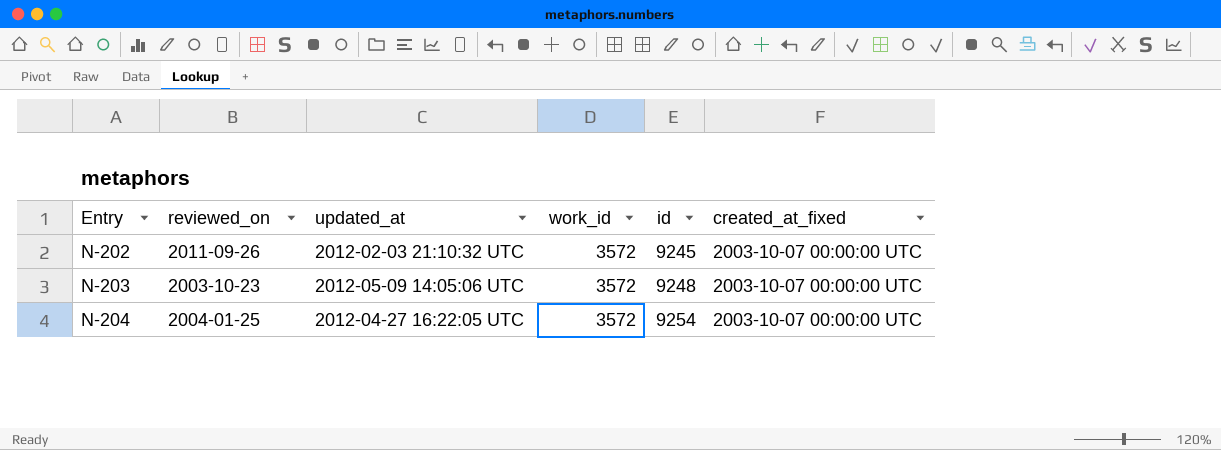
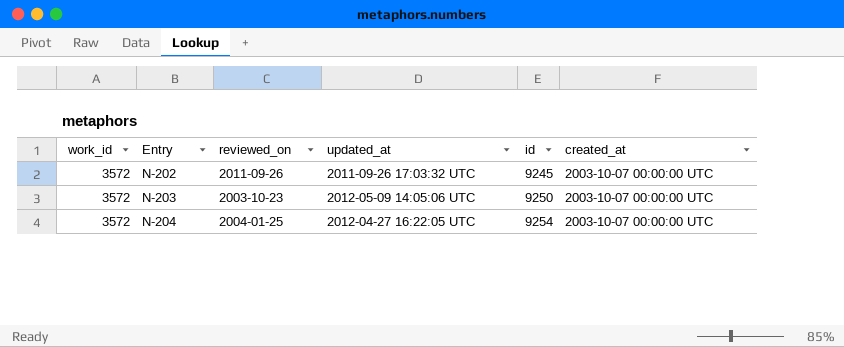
column work_id | position: 4 -> 1
column name: created_at_fixed -> created_at
N-202 | updated_at: 2012-02-03 21:10:32 UTC -> 2011-09-26 17:03:32 UTC
N-203 | id: 9248 -> 9250

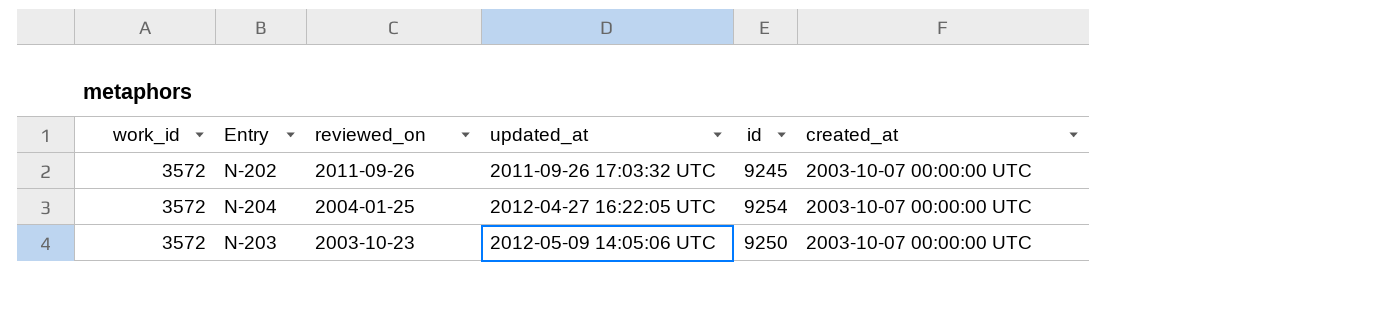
row order: Entry ascending -> reviewed_on descending

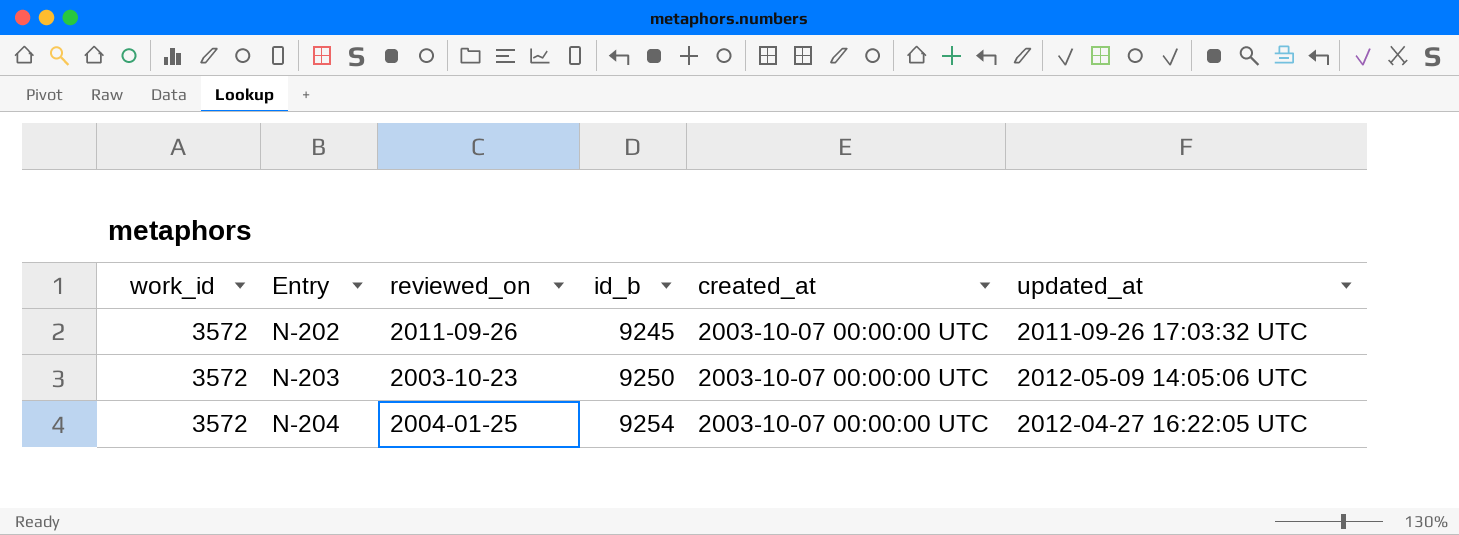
row order: reviewed_on descending -> Entry ascending
column name: id -> id_b
column updated_at | position: 4 -> 6

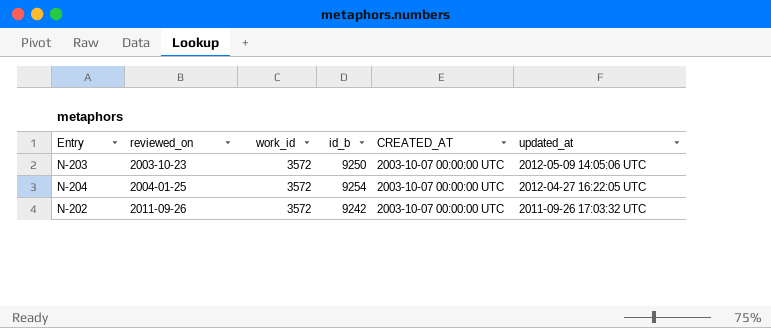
row order: Entry ascending -> reviewed_on ascending
column work_id | position: 1 -> 3
column name: created_at -> CREATED_AT
N-202 | id_b: 9245 -> 9242

